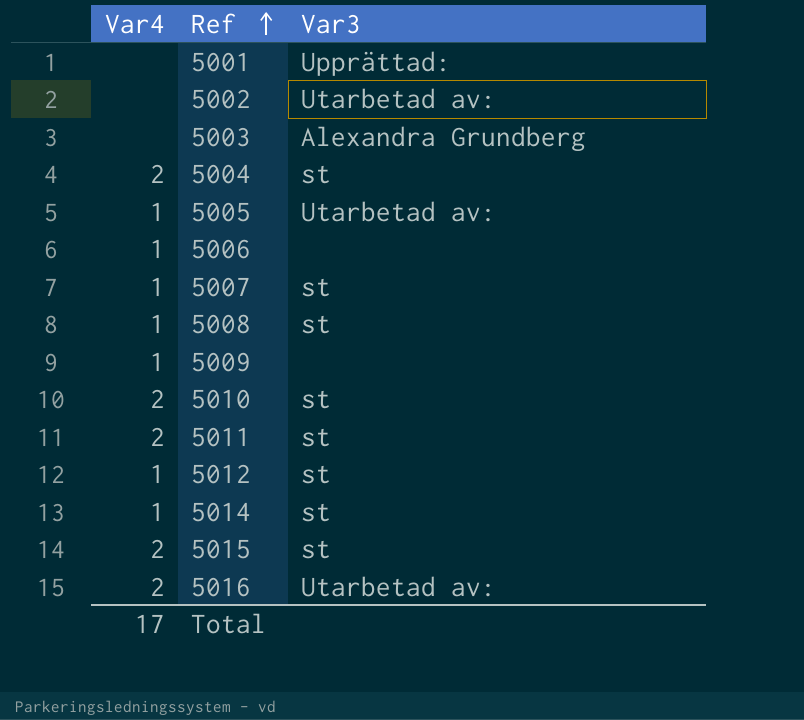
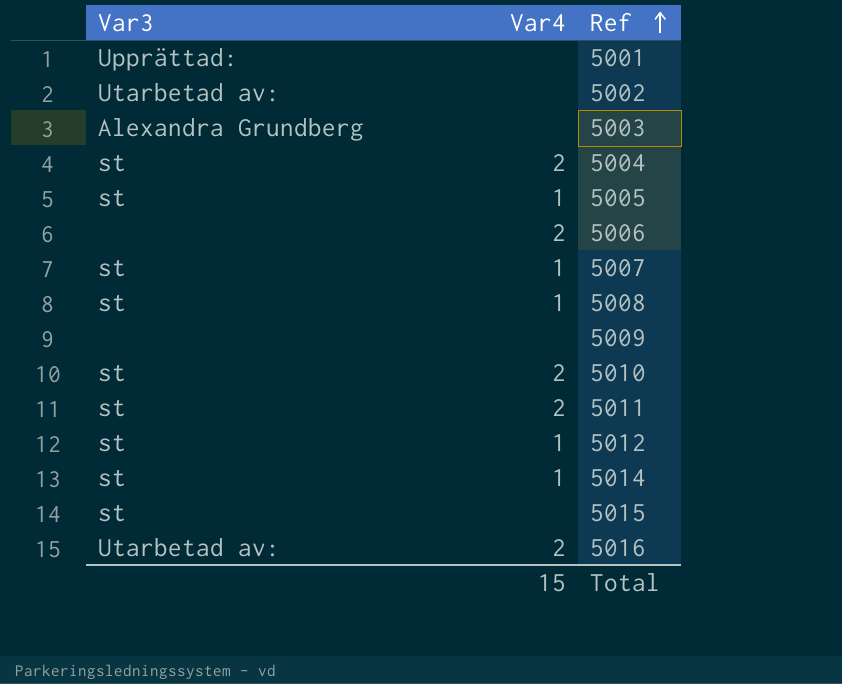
column Var3 | position: 3 -> 1
5005 | Var3: Utarbetad av: -> st
5006 | Var4: 1 -> 2
5009 | Var4: 1 -> none
5015 | Var4: 2 -> none
Total | Var4: 17 -> 15

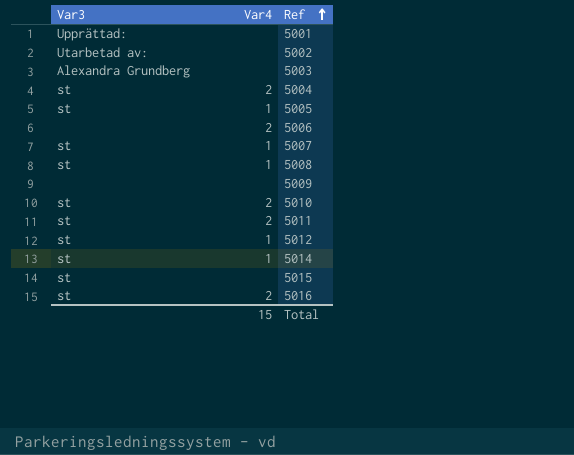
5016 | Var3: Utarbetad av: -> st

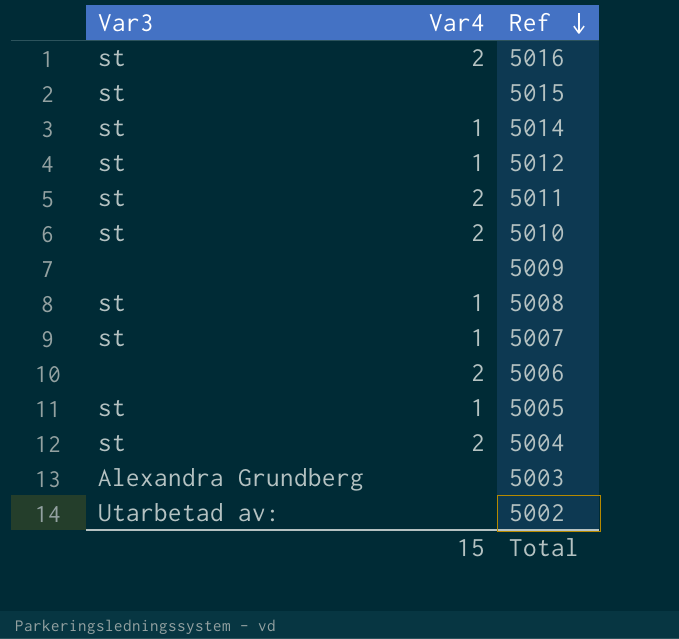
row order: Ref ascending -> Ref descending
row 5001: Upprättad: | none -> none

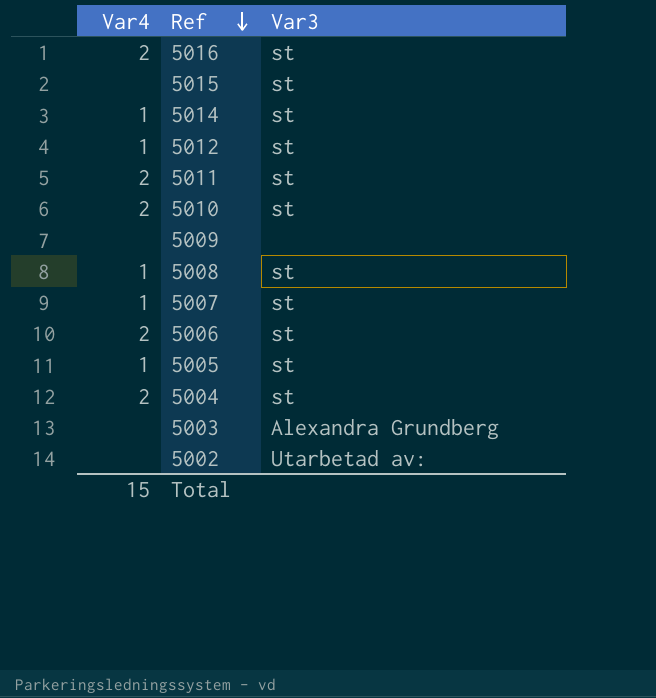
column Var3 | position: 1 -> 3
5006 | Var3: none -> st

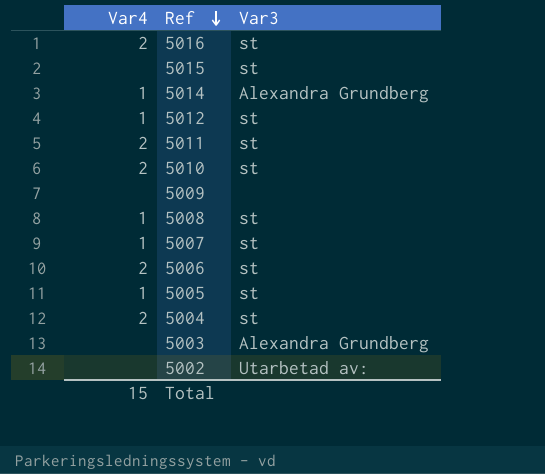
5014 | Var3: st -> Alexandra Grundberg

